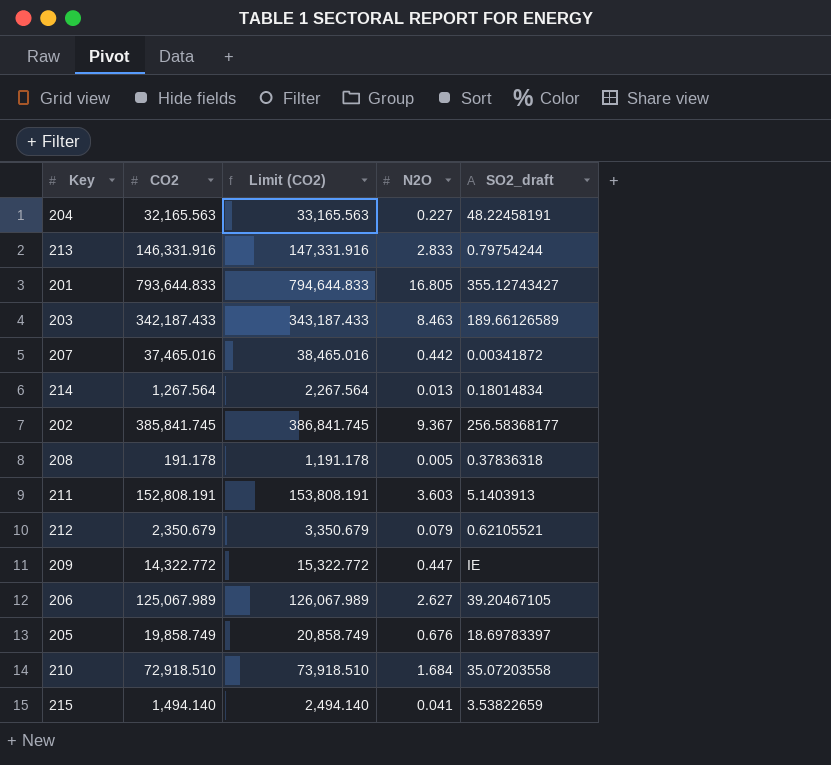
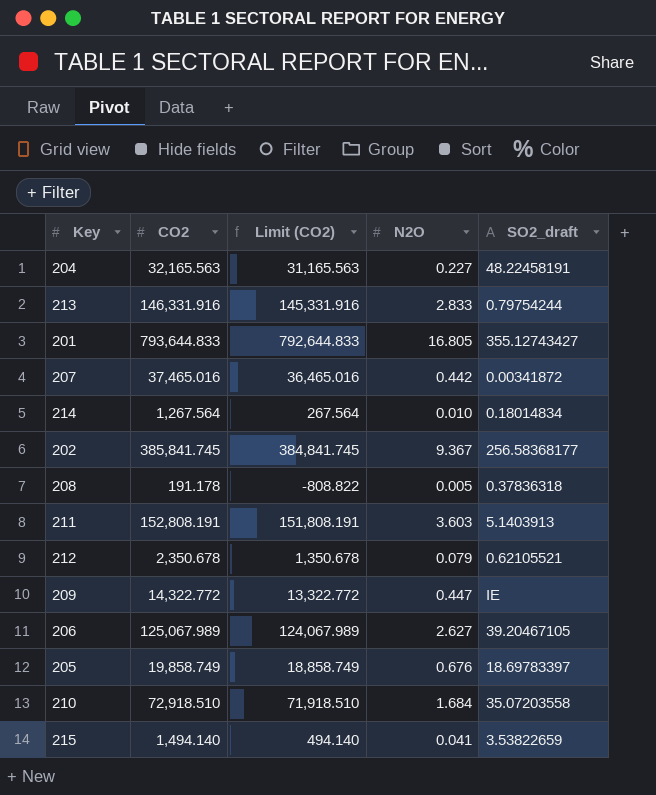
column Limit (CO2) | formula: [CO2] + 1000 -> [CO2] - 1000
row 203: 342,187.433 | 343,187.433 | 8.463 | 189.66126589 -> none
214 | N2O: 0.013 -> 0.010
212 | CO2: 2,350.679 -> 2,350.678

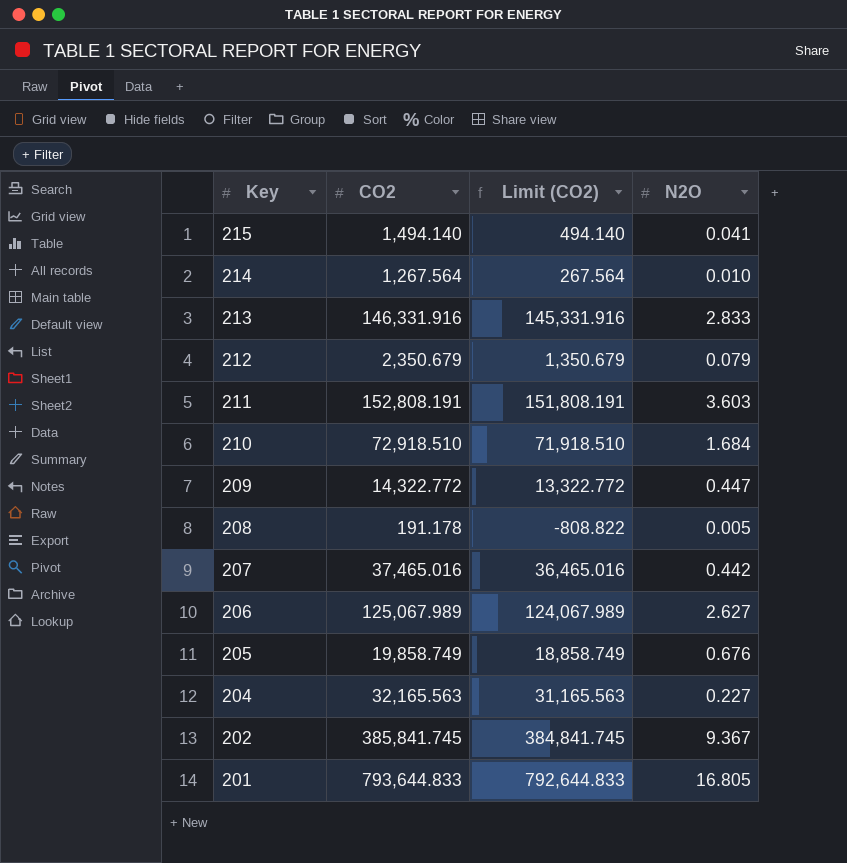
row order: none -> Key descending
column SO2_draft | position: 5 -> none
212 | CO2: 2,350.678 -> 2,350.679
212 | Limit (CO2): 1,350.678 -> 1,350.679

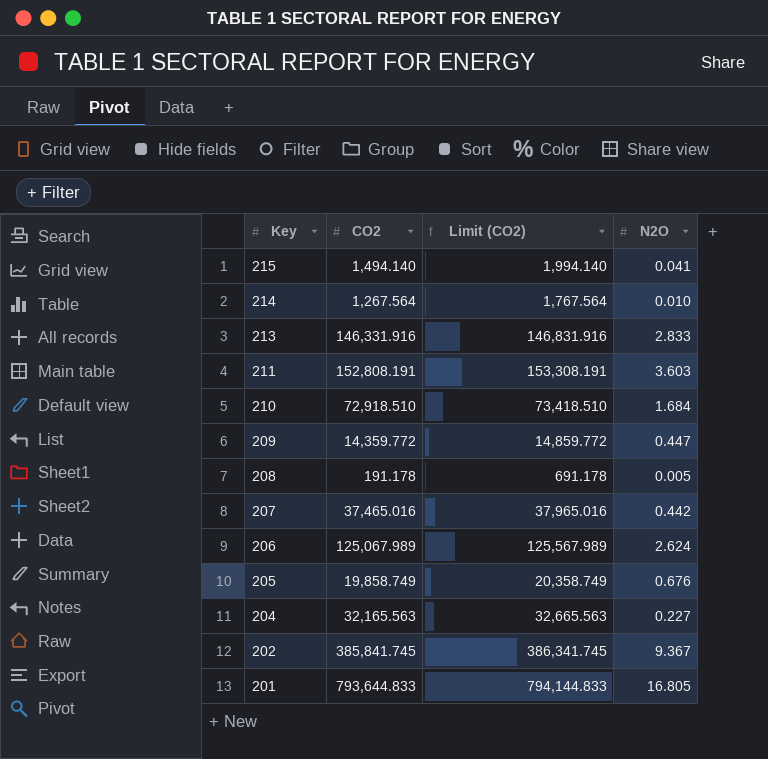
column Limit (CO2) | formula: [CO2] - 1000 -> [CO2] + 500
row 212: 2,350.679 | 1,350.679 | 0.079 -> none
209 | CO2: 14,322.772 -> 14,359.772
206 | N2O: 2.627 -> 2.624

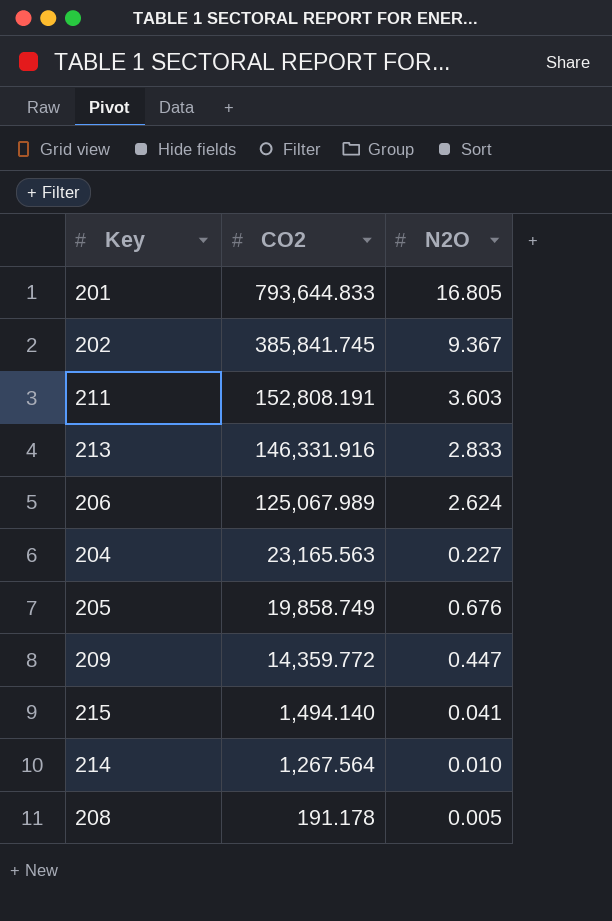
row order: Key descending -> CO2 descending
column Limit (CO2) | formula: [CO2] + 500 -> none
row 210: 72,918.510 | 73,418.510 | 1.684 -> none
row 207: 37,465.016 | 37,965.016 | 0.442 -> none
204 | CO2: 32,165.563 -> 23,165.563

